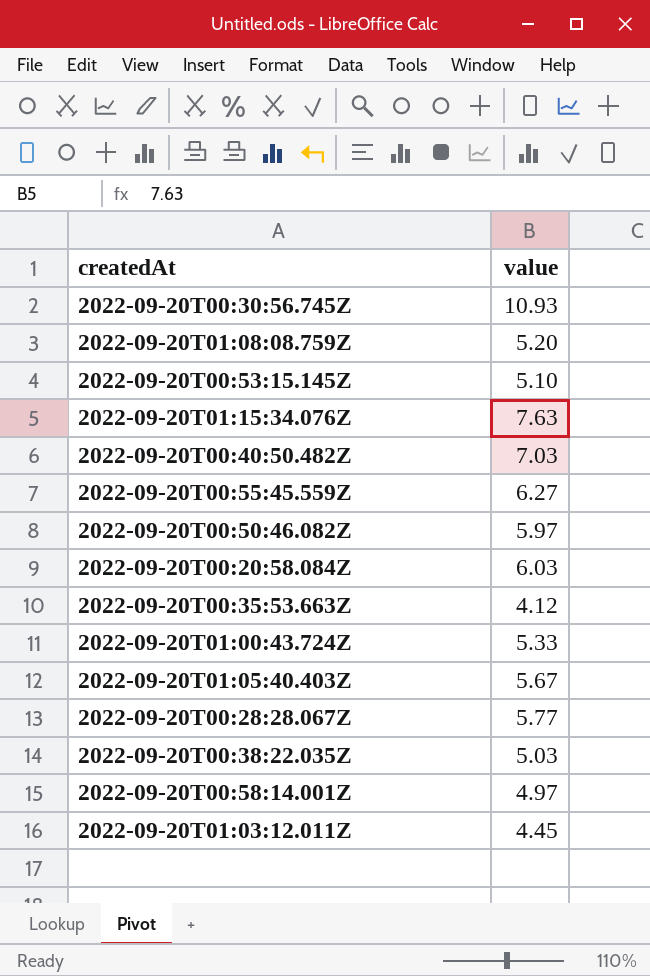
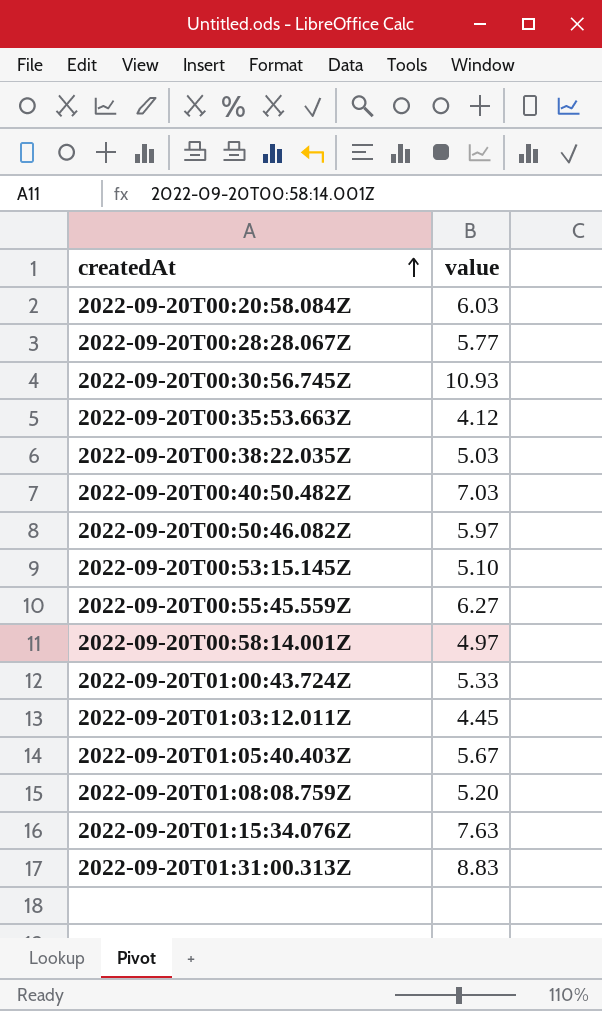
row order: none -> createdAt ascending
row 2022-09-20T01:31:00.313Z: none -> 8.83

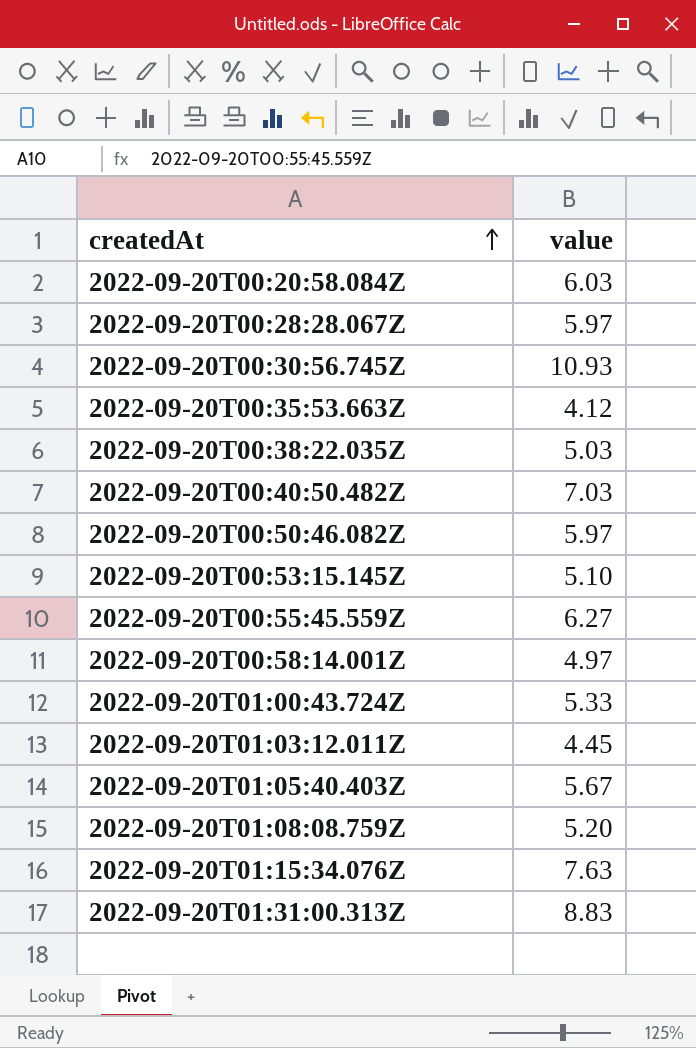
2022-09-20T00:28:28.067Z | value: 5.77 -> 5.97

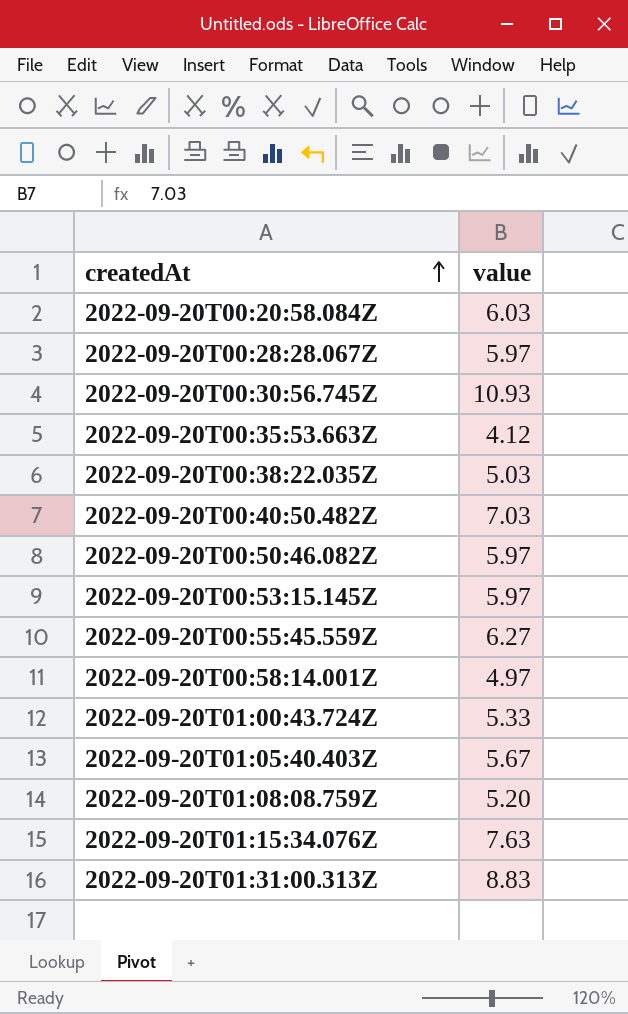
row 2022-09-20T01:03:12.011Z: 4.45 -> none
2022-09-20T00:53:15.145Z | value: 5.10 -> 5.97

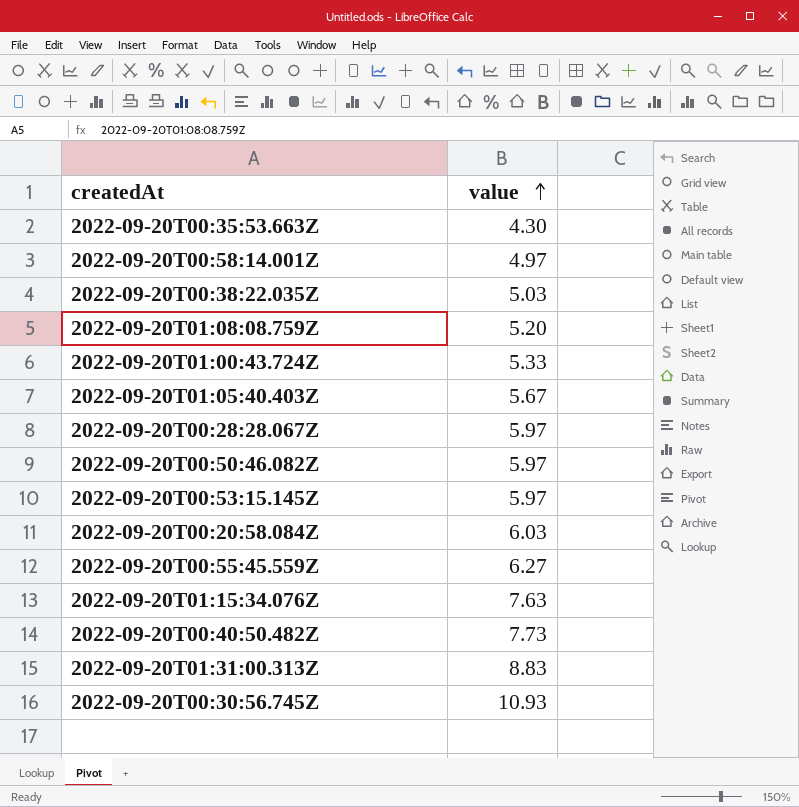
row order: createdAt ascending -> value ascending
2022-09-20T00:35:53.663Z | value: 4.12 -> 4.30
2022-09-20T00:40:50.482Z | value: 7.03 -> 7.73

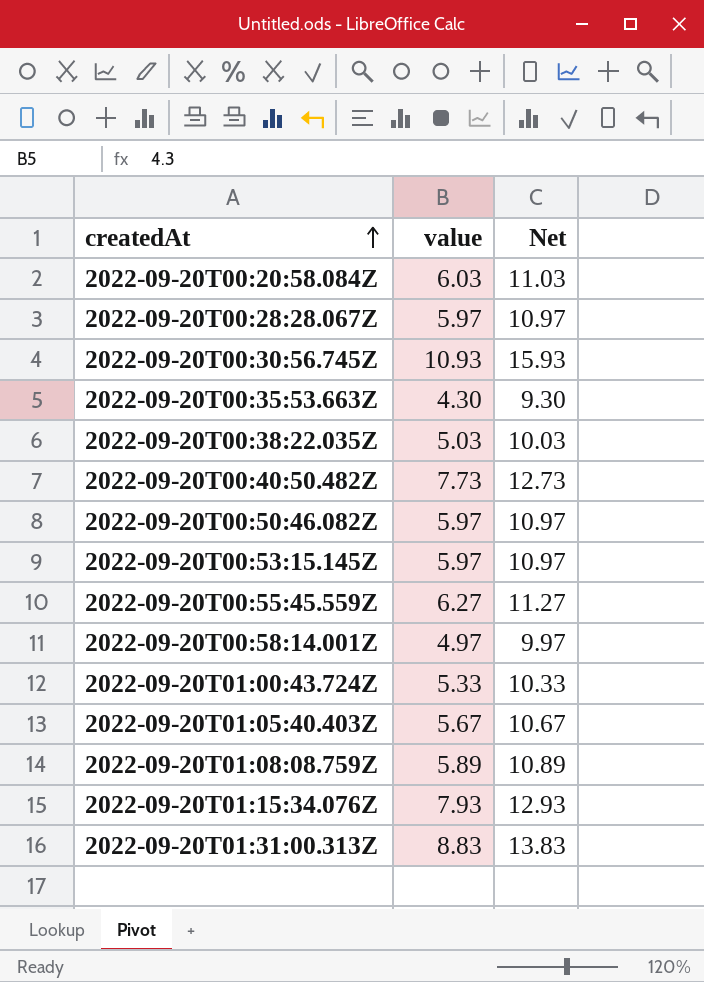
row order: value ascending -> createdAt ascending
column Net | formula: none -> [value] + 5
2022-09-20T01:08:08.759Z | value: 5.20 -> 5.89
2022-09-20T01:15:34.076Z | value: 7.63 -> 7.93

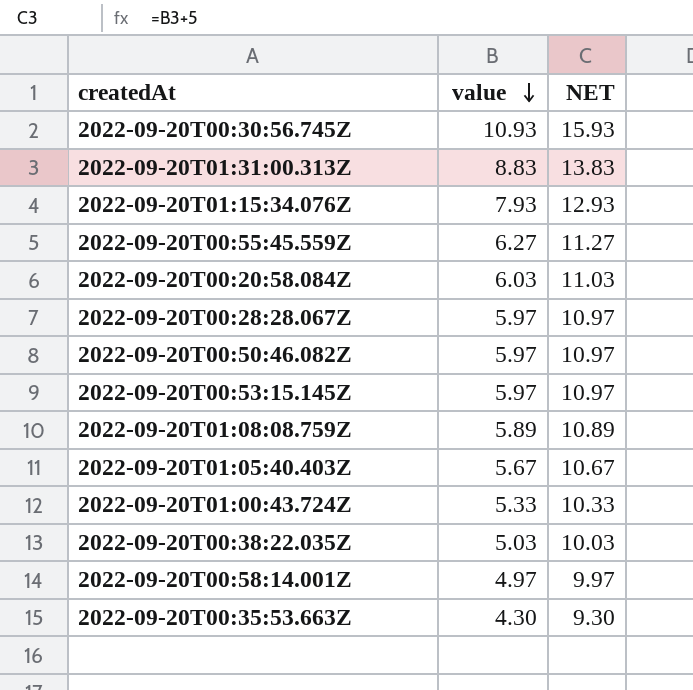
row order: createdAt ascending -> value descending
column name: Net -> NET
row 2022-09-20T00:40:50.482Z: 7.73 | 12.73 -> none

